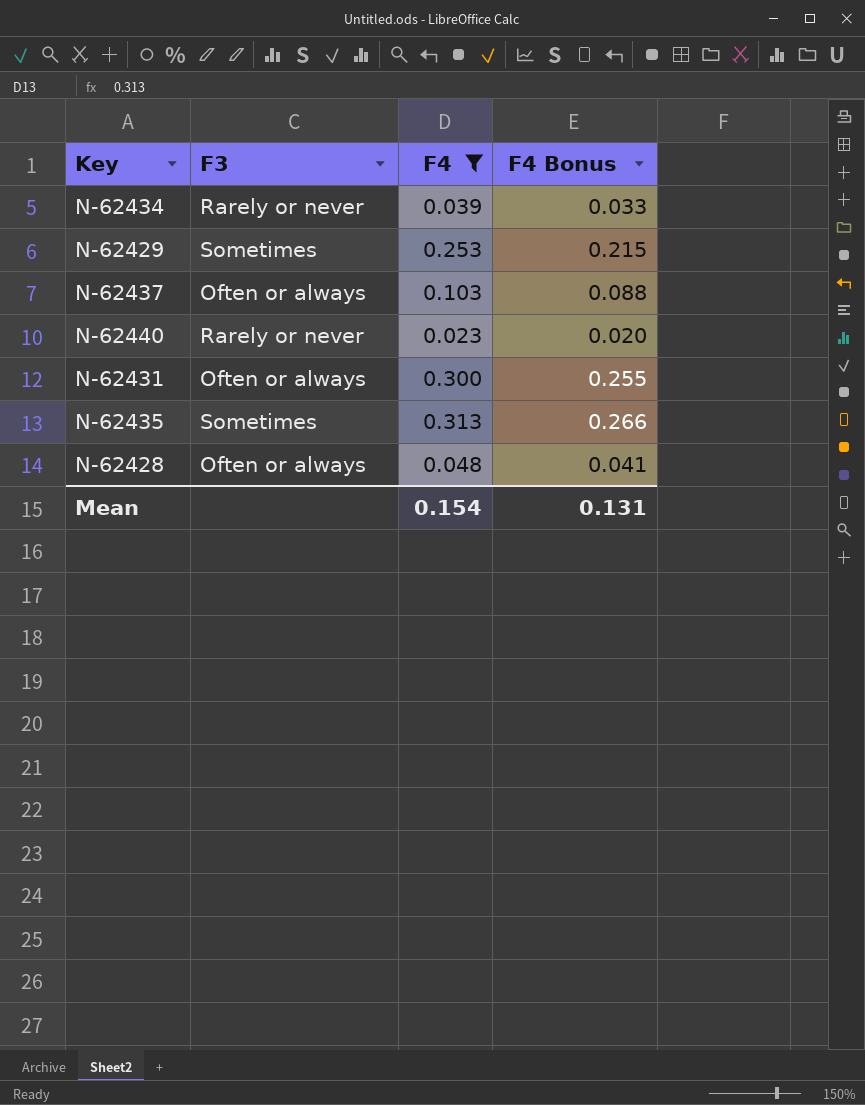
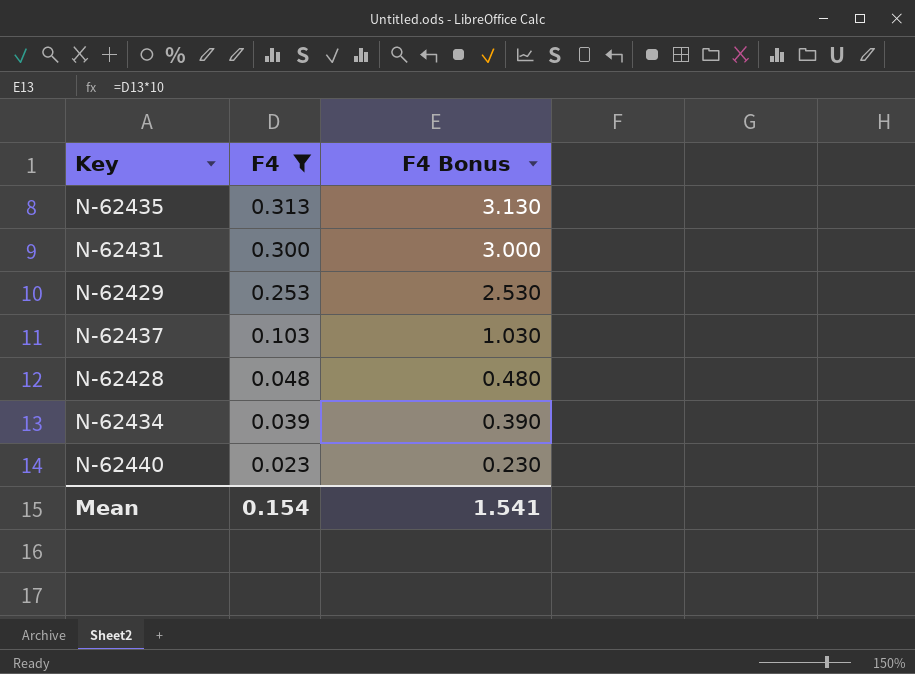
row order: none -> F4 descending
column F3 | position: 2 -> none
column F4 Bonus | formula: [F4] * 0.85 -> [F4] * 10
Mean | F4 Bonus: 0.131 -> 1.541

